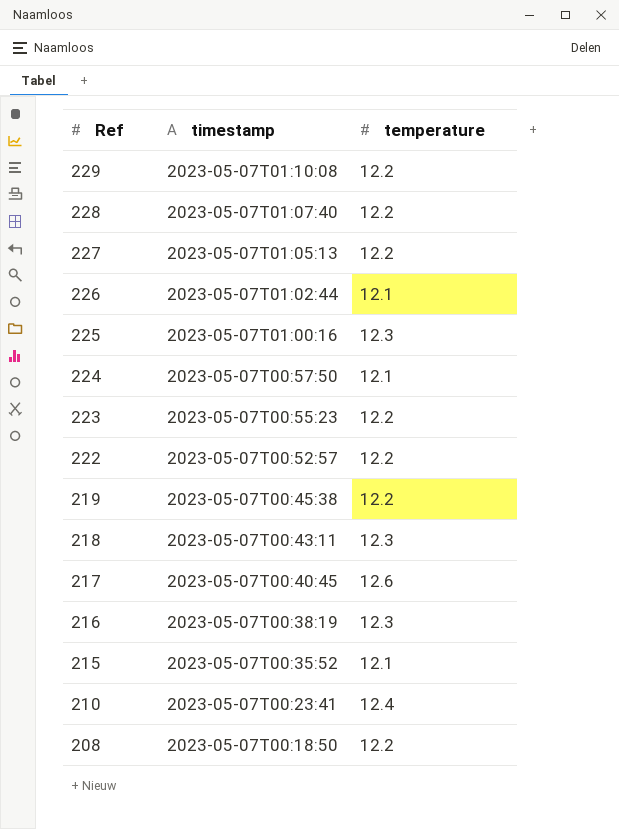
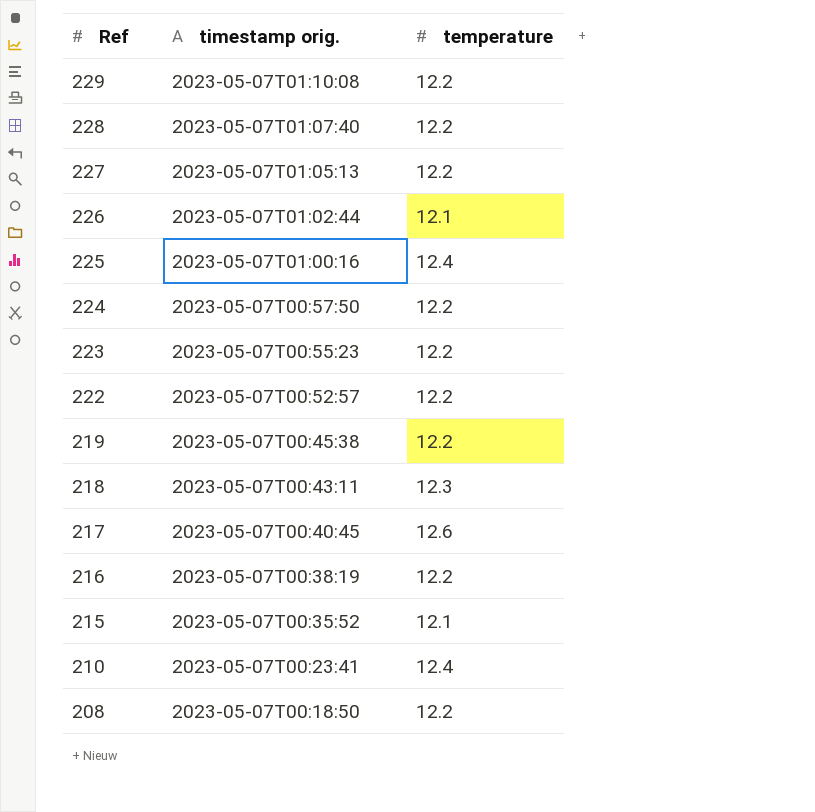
column name: timestamp -> timestamp orig.
225 | temperature: 12.3 -> 12.4
224 | temperature: 12.1 -> 12.2
216 | temperature: 12.3 -> 12.2

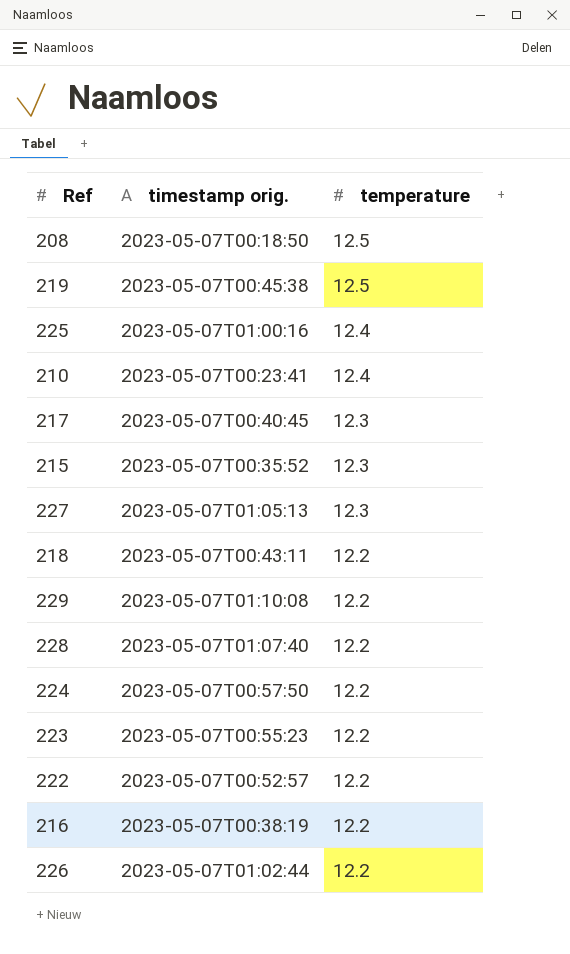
row order: Ref descending -> temperature descending
208 | temperature: 12.2 -> 12.5
219 | temperature: 12.2 -> 12.5
217 | temperature: 12.6 -> 12.3
215 | temperature: 12.1 -> 12.3
227 | temperature: 12.2 -> 12.3
218 | temperature: 12.3 -> 12.2
226 | temperature: 12.1 -> 12.2

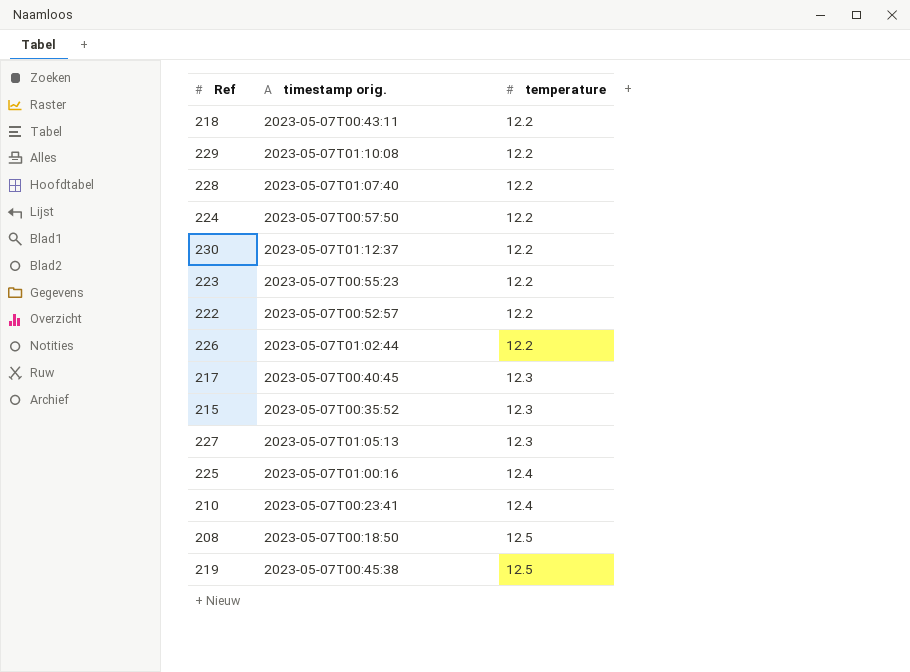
row order: temperature descending -> temperature ascending
row 216: 2023-05-07T00:38:19 | 12.2 -> none
row 230: none -> 2023-05-07T01:12:37 | 12.2

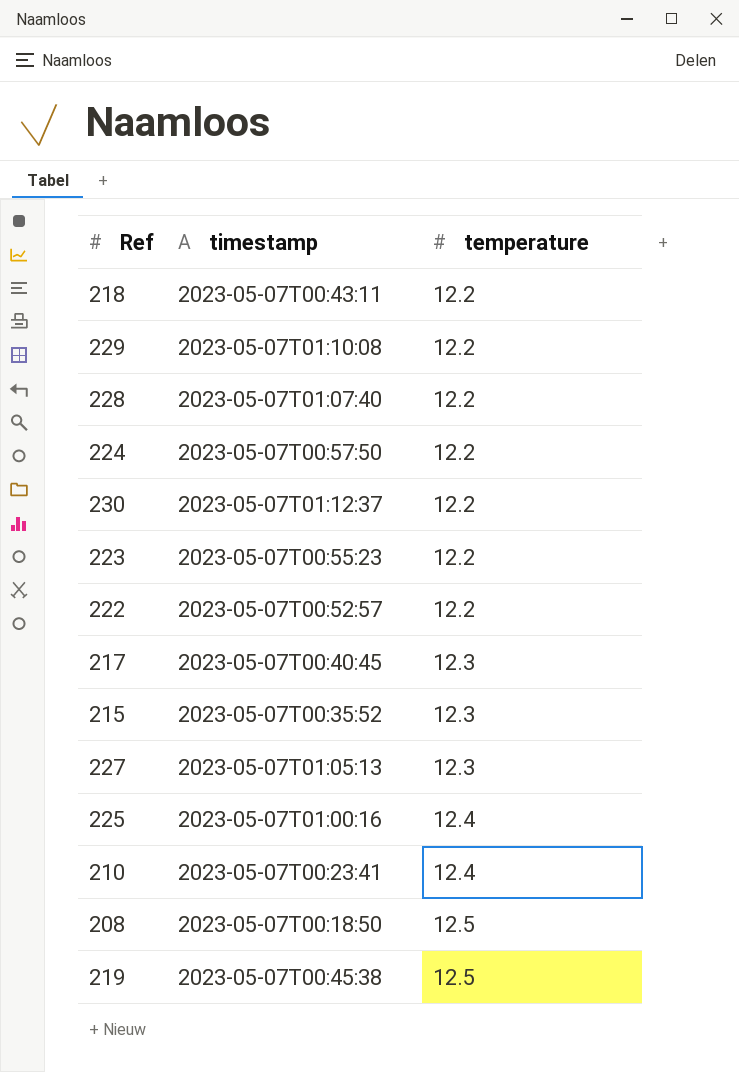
column name: timestamp orig. -> timestamp
row 226: 2023-05-07T01:02:44 | 12.2 -> none

